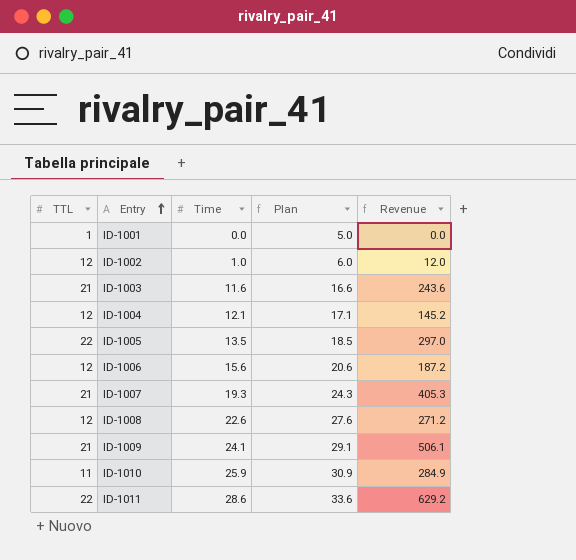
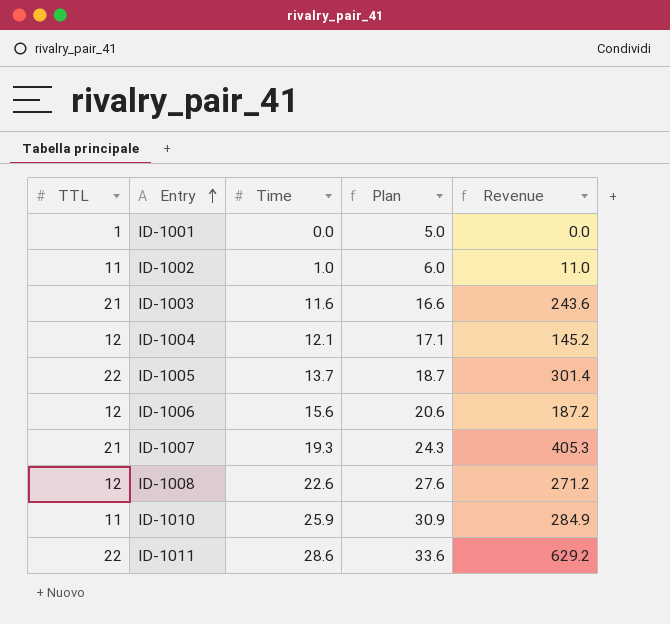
row ID-1009: 21 | 24.1 | 29.1 | 506.1 -> none
ID-1002 | TTL: 12 -> 11
ID-1002 | Revenue: 12.0 -> 11.0
ID-1005 | Time: 13.5 -> 13.7
ID-1005 | Plan: 18.5 -> 18.7
ID-1005 | Revenue: 297.0 -> 301.4

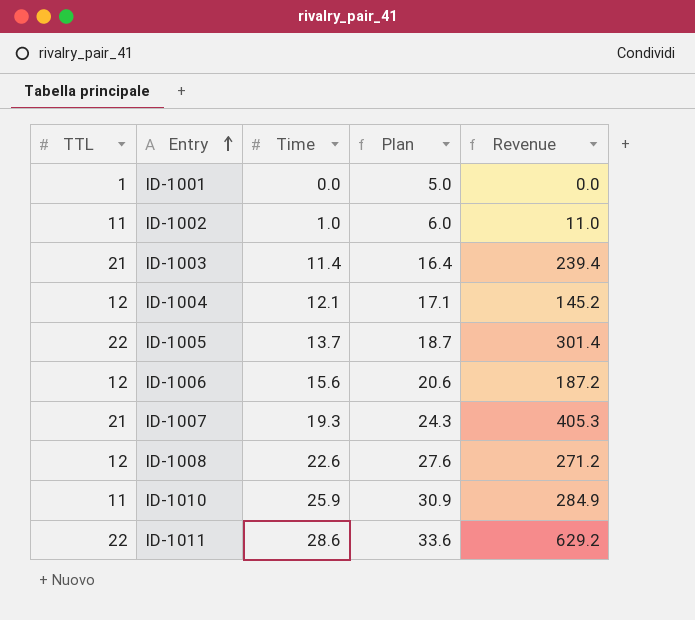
ID-1003 | Time: 11.6 -> 11.4
ID-1003 | Plan: 16.6 -> 16.4
ID-1003 | Revenue: 243.6 -> 239.4

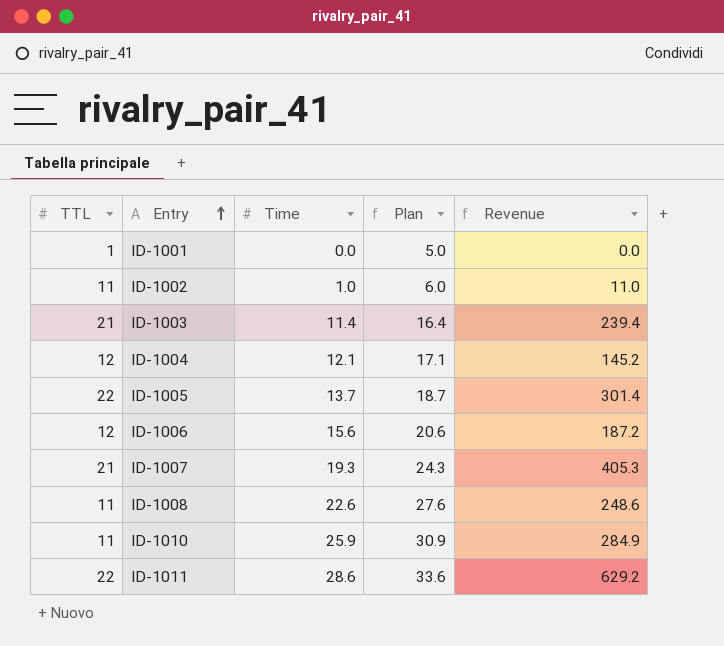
ID-1008 | TTL: 12 -> 11
ID-1008 | Revenue: 271.2 -> 248.6

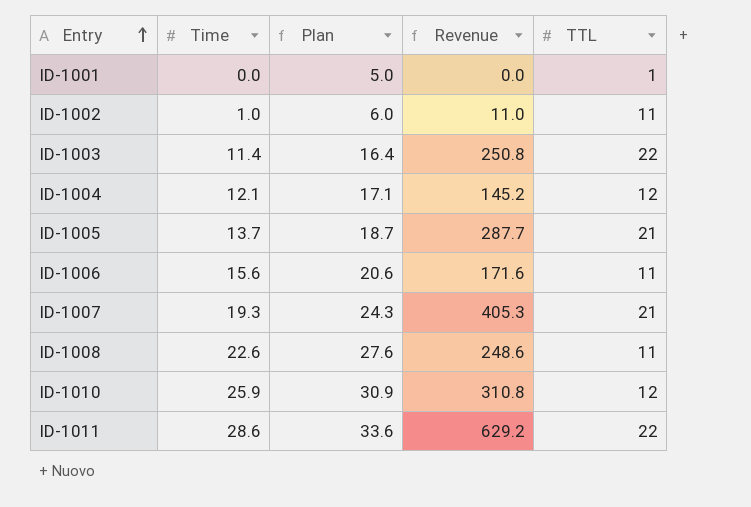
column TTL | position: 1 -> 5
ID-1003 | Revenue: 239.4 -> 250.8
ID-1003 | TTL: 21 -> 22
ID-1005 | Revenue: 301.4 -> 287.7
ID-1005 | TTL: 22 -> 21
ID-1006 | Revenue: 187.2 -> 171.6
ID-1006 | TTL: 12 -> 11
ID-1010 | Revenue: 284.9 -> 310.8
ID-1010 | TTL: 11 -> 12

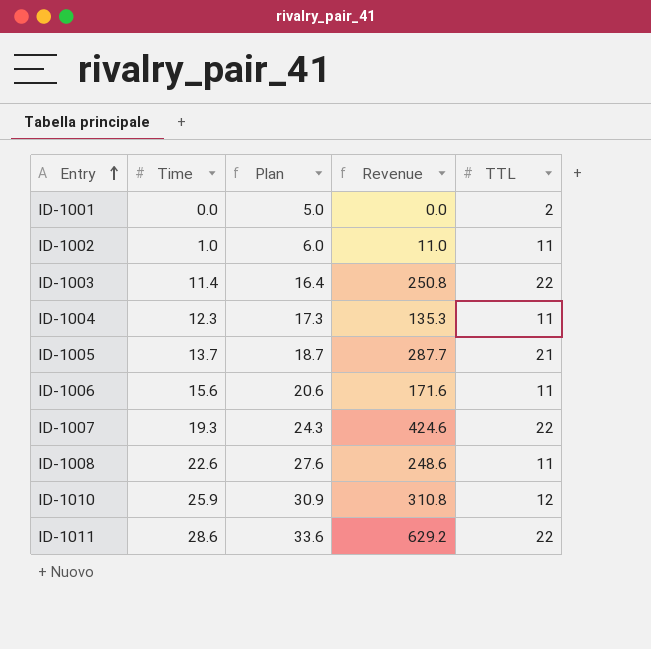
ID-1001 | TTL: 1 -> 2
ID-1004 | Time: 12.1 -> 12.3
ID-1004 | Plan: 17.1 -> 17.3
ID-1004 | Revenue: 145.2 -> 135.3
ID-1004 | TTL: 12 -> 11
ID-1007 | Revenue: 405.3 -> 424.6
ID-1007 | TTL: 21 -> 22

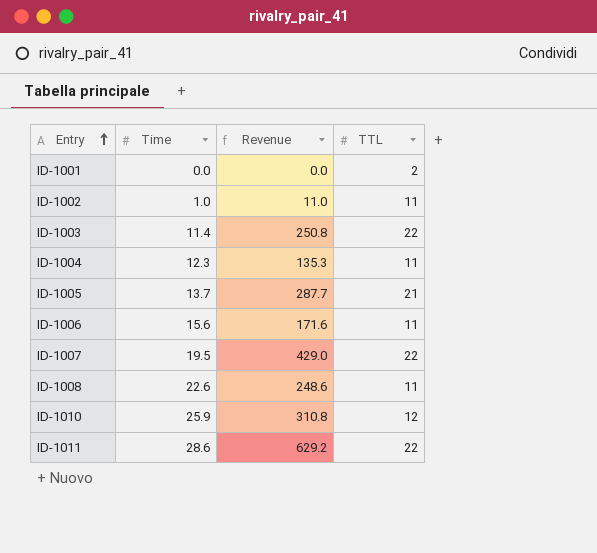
column Plan | formula: [Time] + 5 -> none
ID-1007 | Time: 19.3 -> 19.5
ID-1007 | Revenue: 424.6 -> 429.0

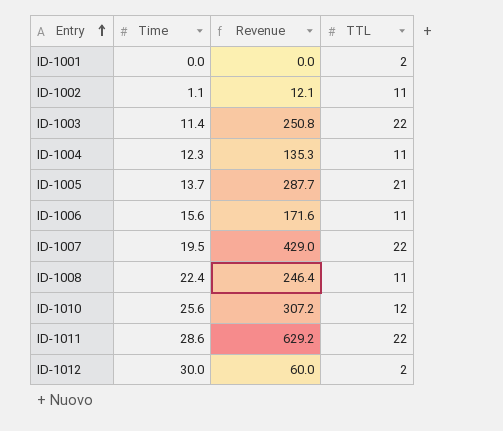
ID-1002 | Time: 1.0 -> 1.1
ID-1002 | Revenue: 11.0 -> 12.1
ID-1008 | Time: 22.6 -> 22.4
ID-1008 | Revenue: 248.6 -> 246.4
ID-1010 | Time: 25.9 -> 25.6
ID-1010 | Revenue: 310.8 -> 307.2
row ID-1012: none -> 30.0 | 60.0 | 2

